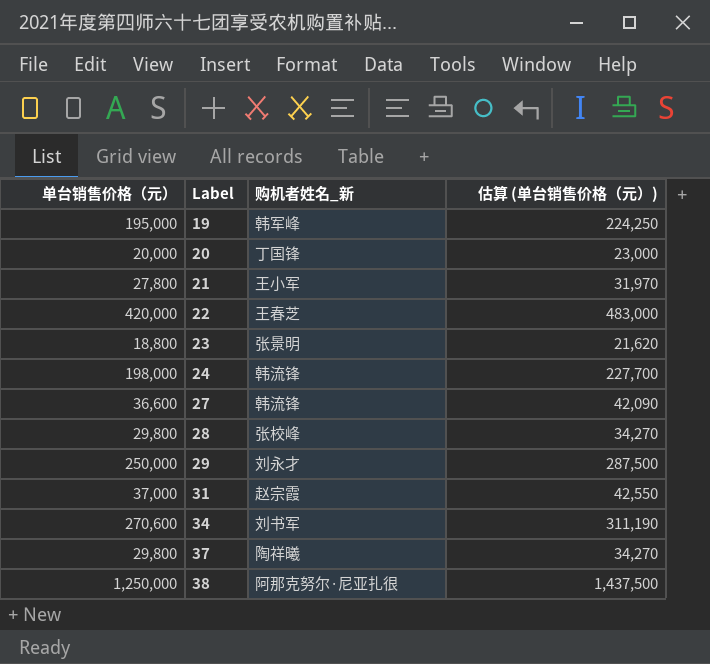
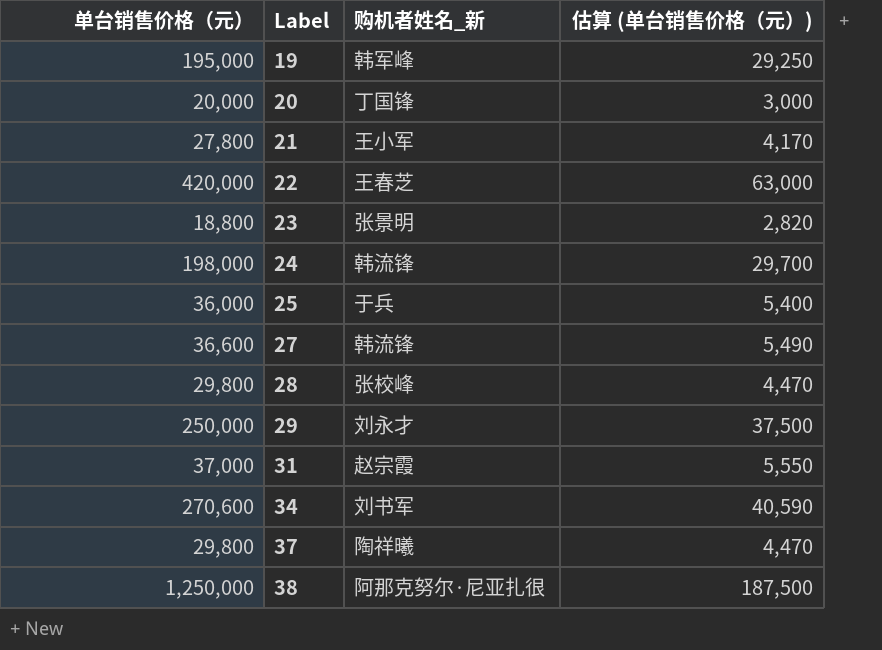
column 估算 (单台销售价格（元）) | formula: [单台销售价格（元）] * 1.15 -> [单台销售价格（元）] * 0.15
row 25: none -> 36,000 | 于兵 | 5,400

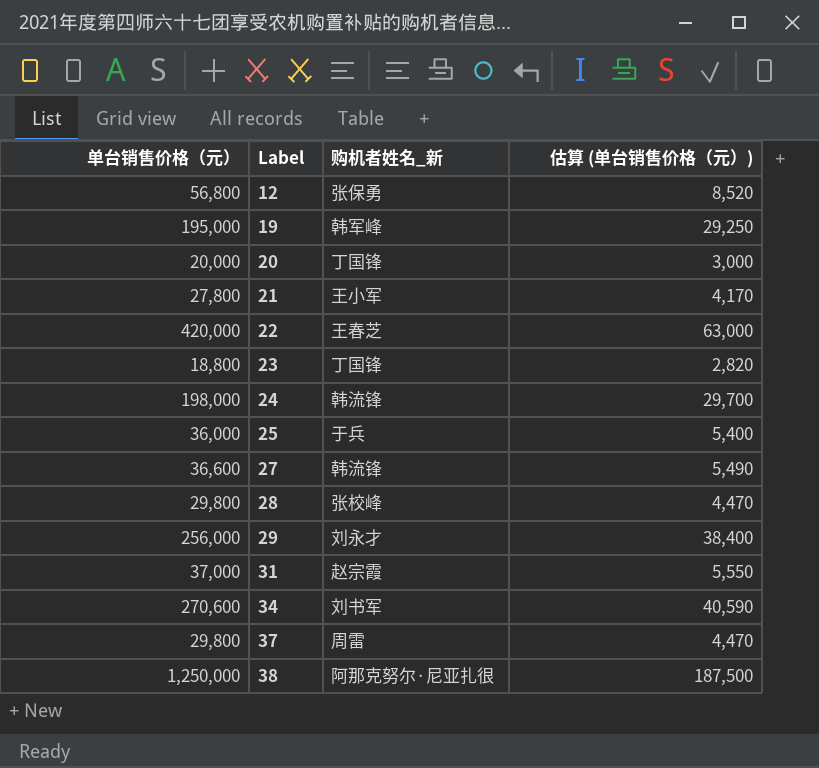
row 12: none -> 56,800 | 张保勇 | 8,520
23 | 购机者姓名_新: 张景明 -> 丁国锋
29 | 单台销售价格（元）: 250,000 -> 256,000
29 | 估算 (单台销售价格（元）): 37,500 -> 38,400
37 | 购机者姓名_新: 陶祥曦 -> 周雷

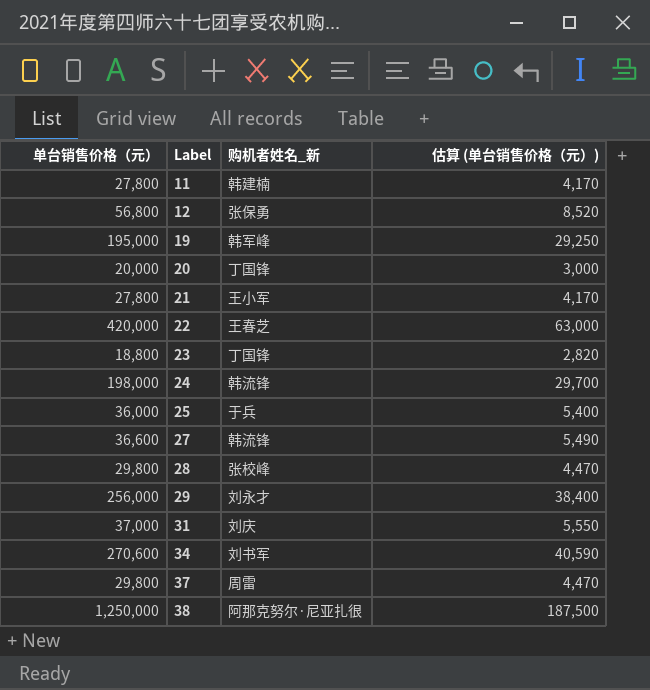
row 11: none -> 27,800 | 韩建楠 | 4,170
31 | 购机者姓名_新: 赵宗霞 -> 刘庆

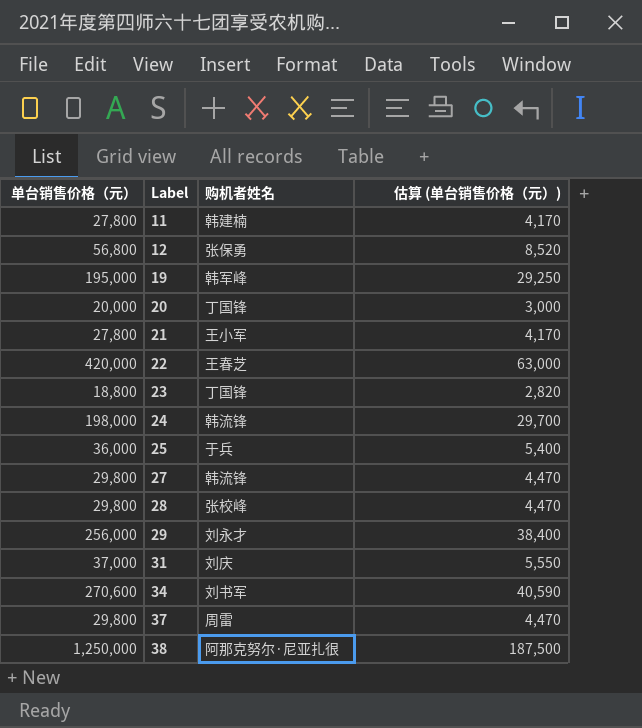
column name: 购机者姓名_新 -> 购机者姓名
27 | 单台销售价格（元）: 36,600 -> 29,800
27 | 估算 (单台销售价格（元）): 5,490 -> 4,470

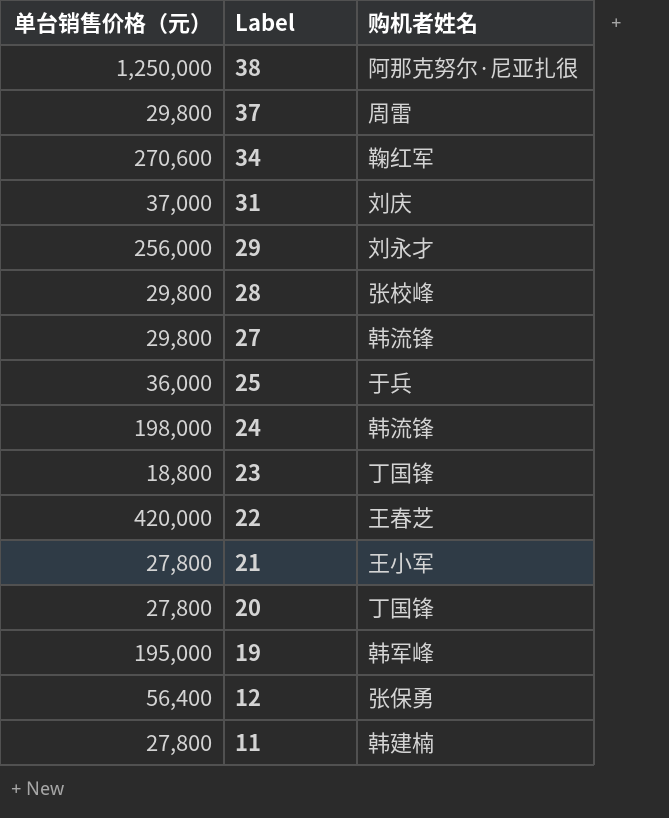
row order: Label ascending -> Label descending
column 估算 (单台销售价格（元）) | formula: [单台销售价格（元）] * 0.15 -> none
34 | 购机者姓名: 刘书军 -> 鞠红军
20 | 单台销售价格（元）: 20,000 -> 27,800
12 | 单台销售价格（元）: 56,800 -> 56,400

